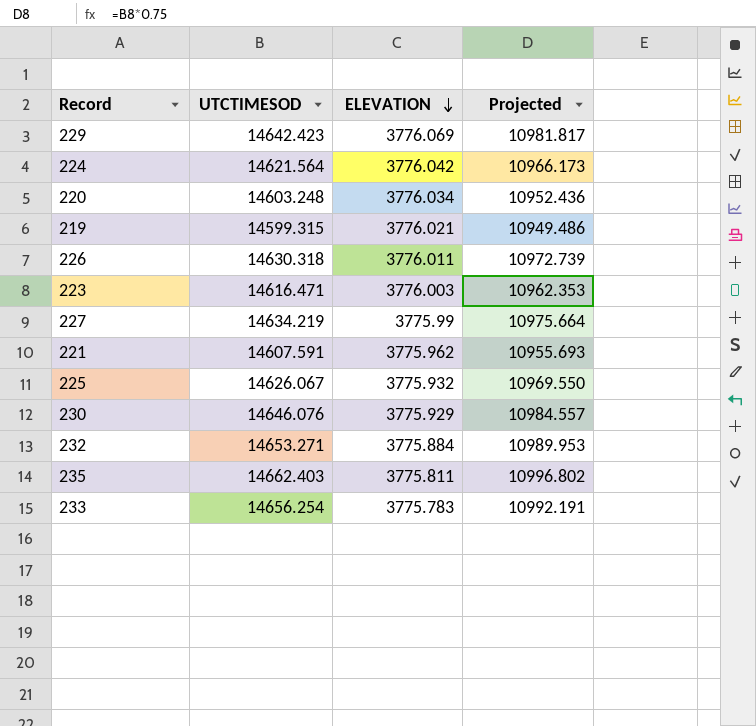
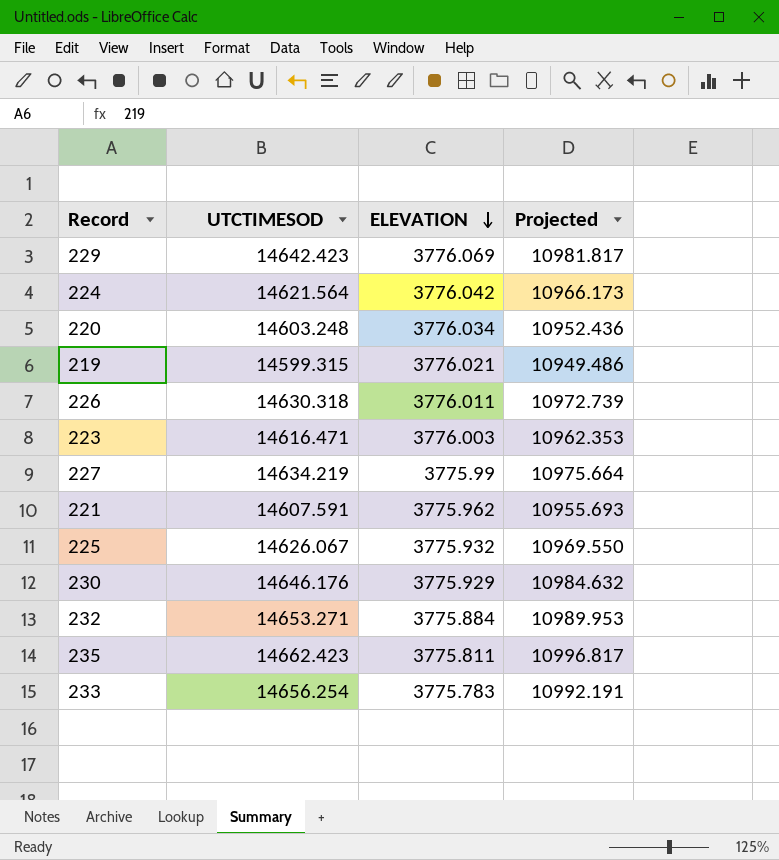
230 | UTCTIMESOD: 14646.076 -> 14646.176
230 | Projected: 10984.557 -> 10984.632
235 | UTCTIMESOD: 14662.403 -> 14662.423
235 | Projected: 10996.802 -> 10996.817

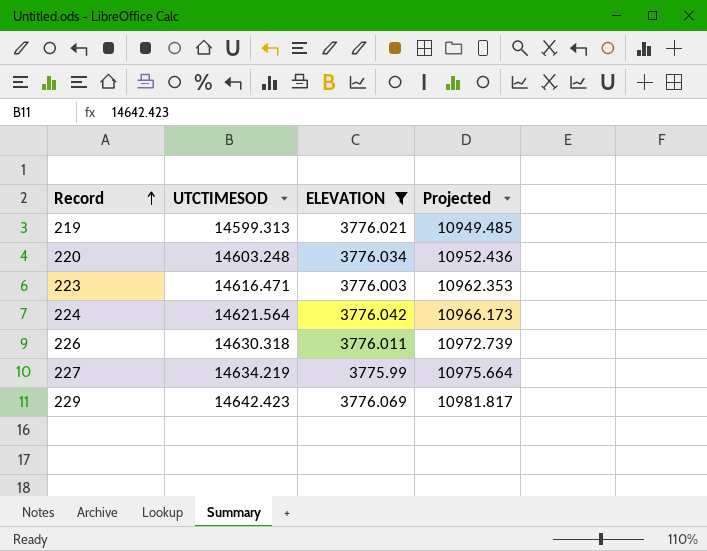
filter: none -> ELEVATION >= 3775.99
row order: ELEVATION descending -> Record ascending
219 | UTCTIMESOD: 14599.315 -> 14599.313
219 | Projected: 10949.486 -> 10949.485

